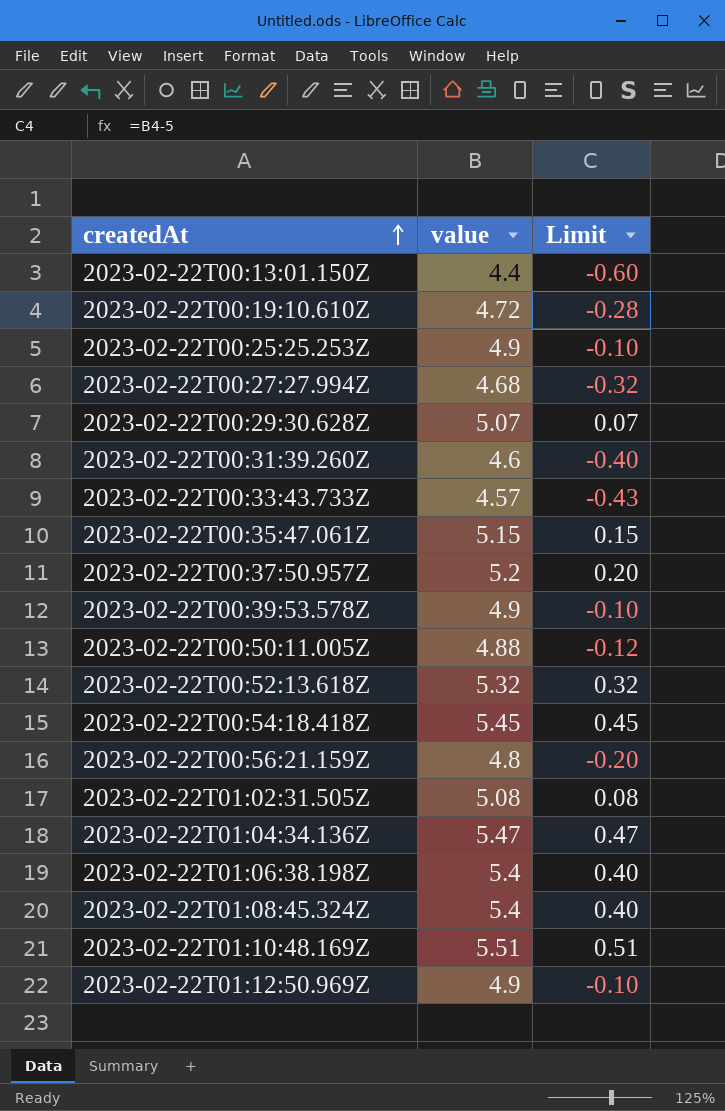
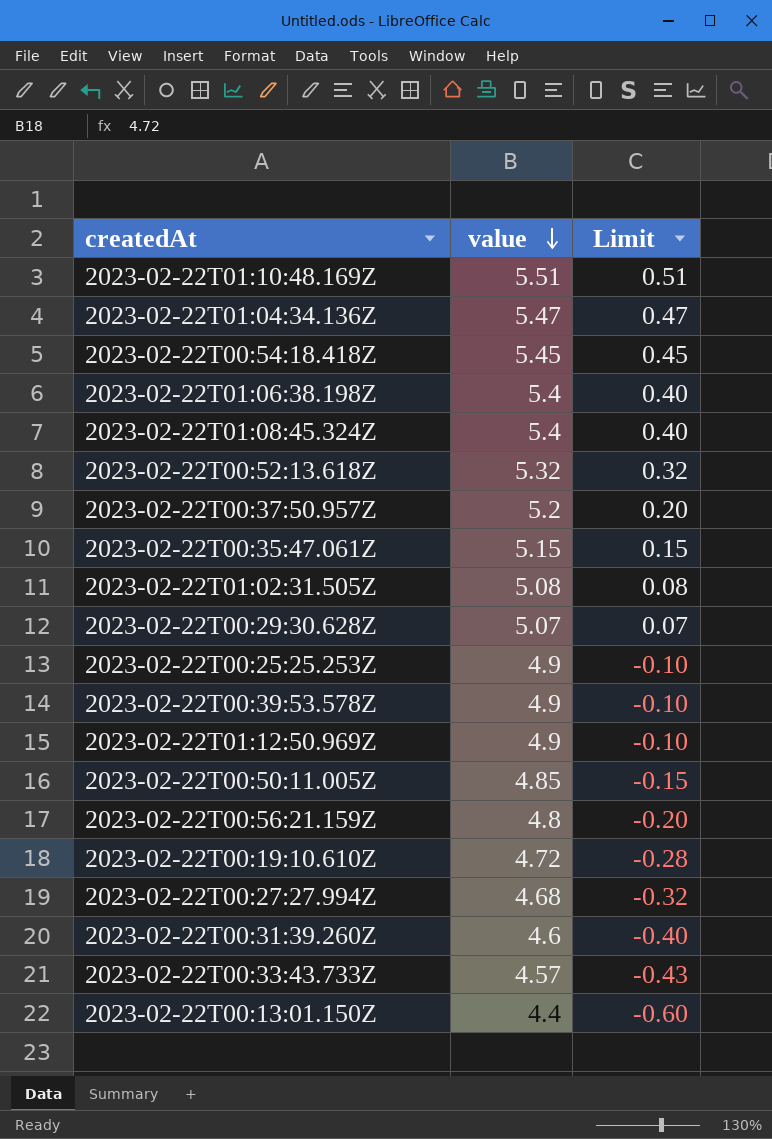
row order: createdAt ascending -> value descending
2023-02-22T00:50:11.005Z | value: 4.88 -> 4.85
2023-02-22T00:50:11.005Z | Limit: -0.12 -> -0.15

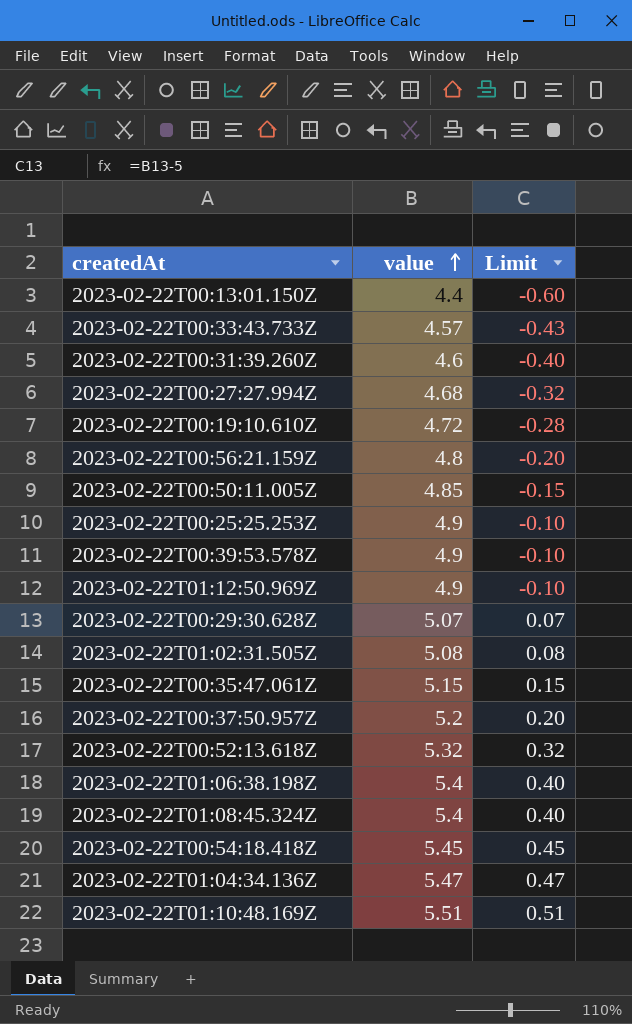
row order: value descending -> value ascending

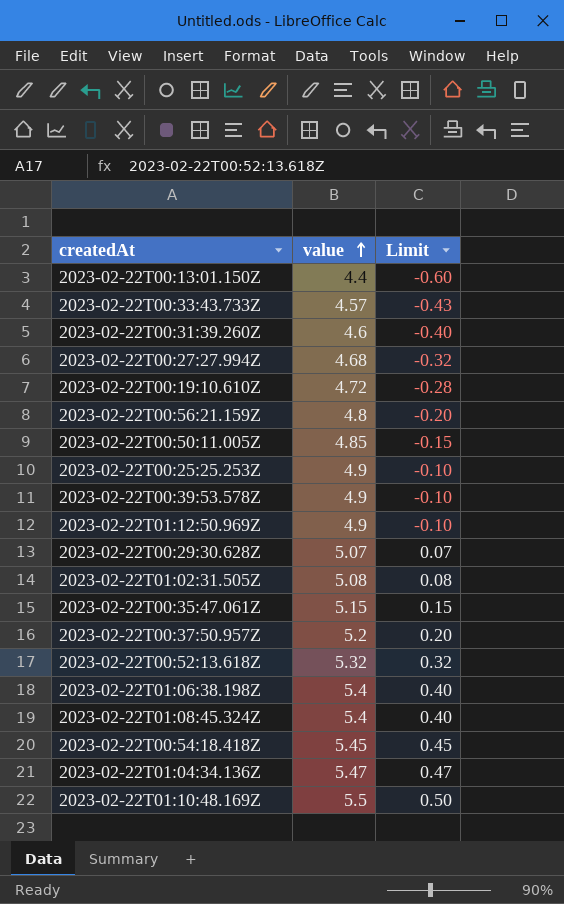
2023-02-22T01:10:48.169Z | value: 5.51 -> 5.5
2023-02-22T01:10:48.169Z | Limit: 0.51 -> 0.50

